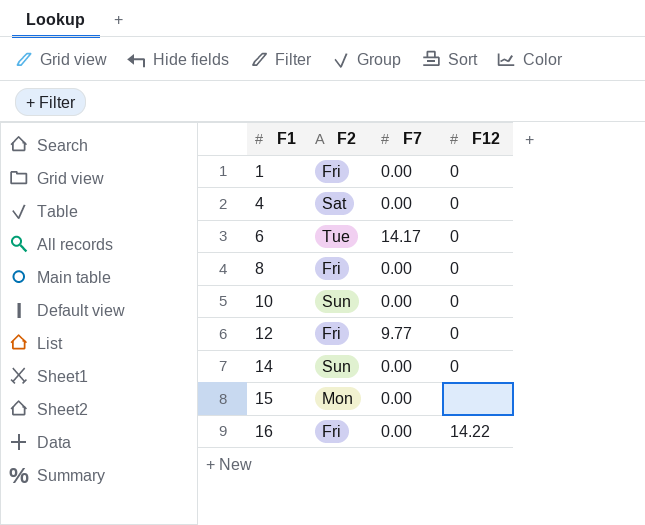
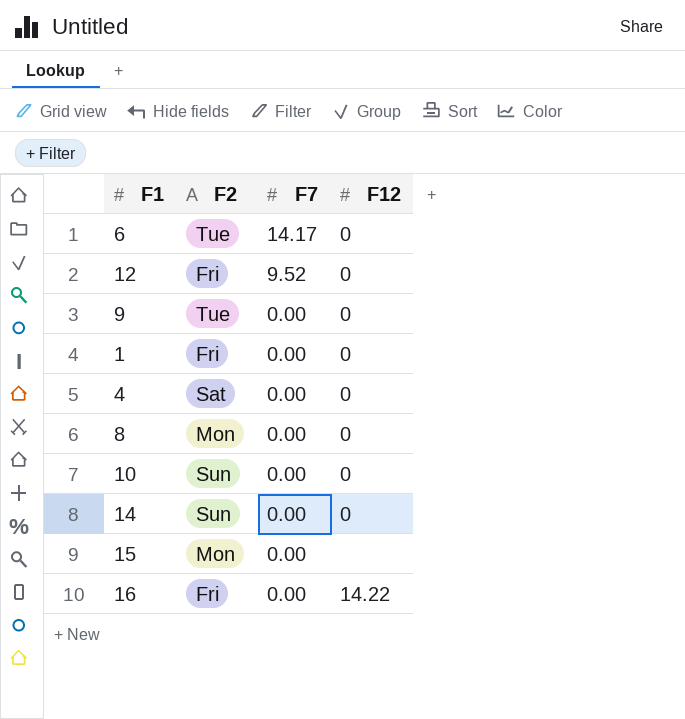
row order: F1 ascending -> F7 descending
12 | F7: 9.77 -> 9.52
row 9: none -> Tue | 0.00 | 0
8 | F2: Fri -> Mon

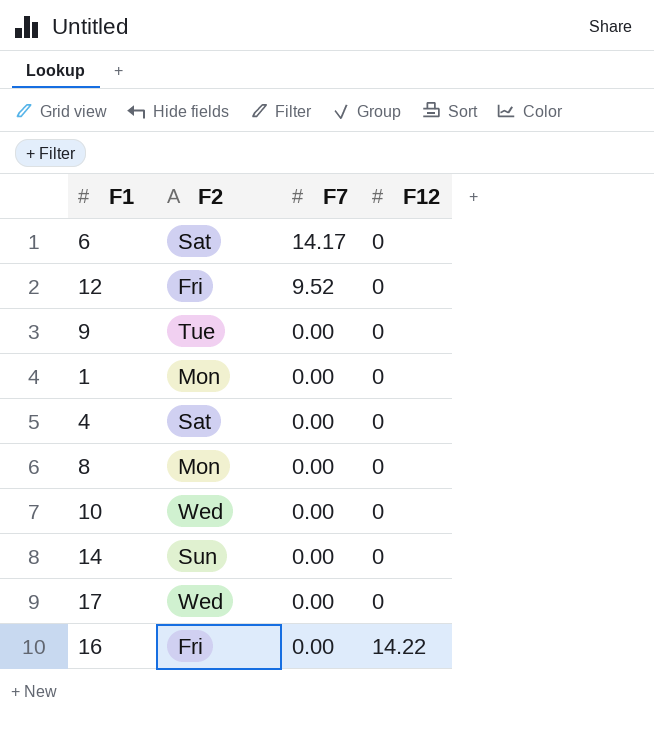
row 15: Mon | 0.00 | none -> none
6 | F2: Tue -> Sat
1 | F2: Fri -> Mon
10 | F2: Sun -> Wed
row 17: none -> Wed | 0.00 | 0

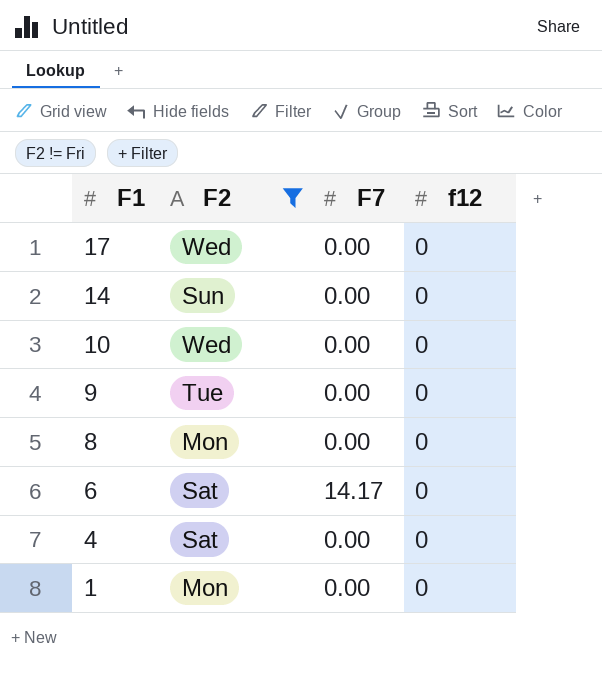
filter: none -> F2 != Fri
row order: F7 descending -> F1 descending
column name: F12 -> f12

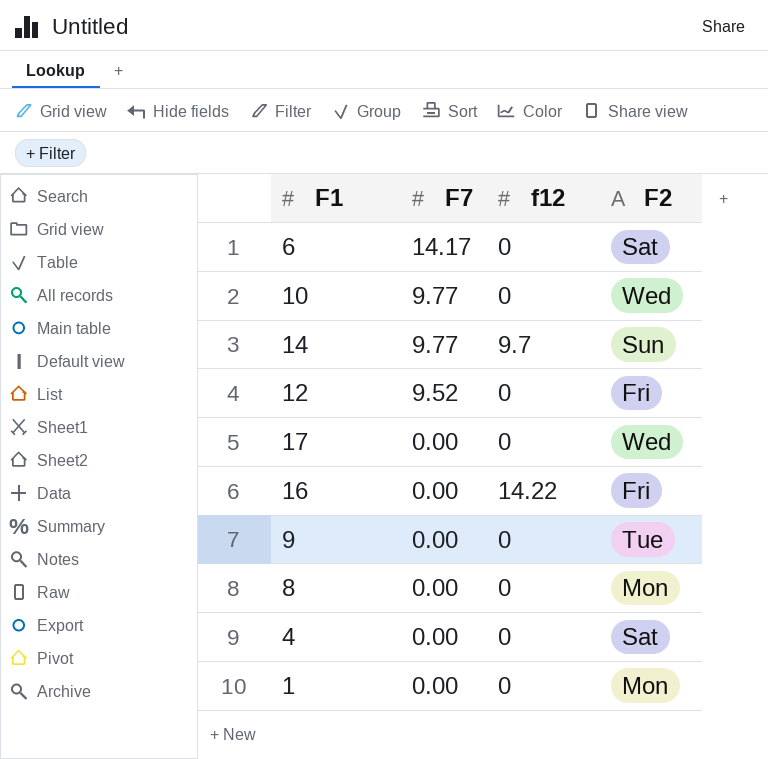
filter: F2 != Fri -> none
row order: F1 descending -> F7 descending
column F2 | position: 2 -> 4
10 | F7: 0.00 -> 9.77
14 | F7: 0.00 -> 9.77
14 | f12: 0 -> 9.7

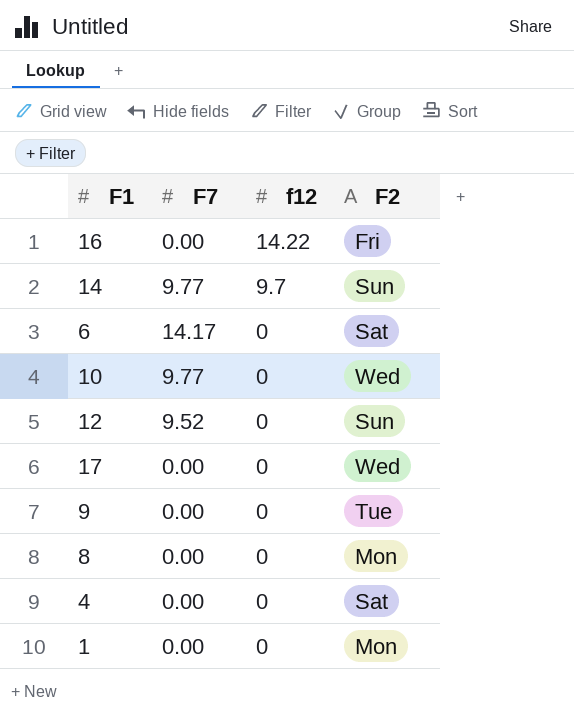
row order: F7 descending -> f12 descending
12 | F2: Fri -> Sun

